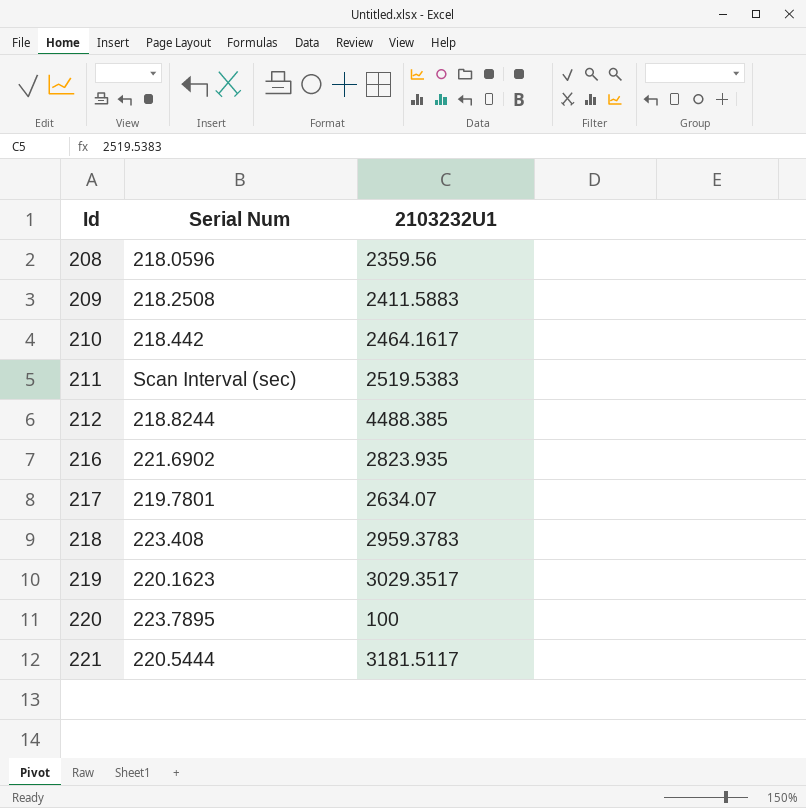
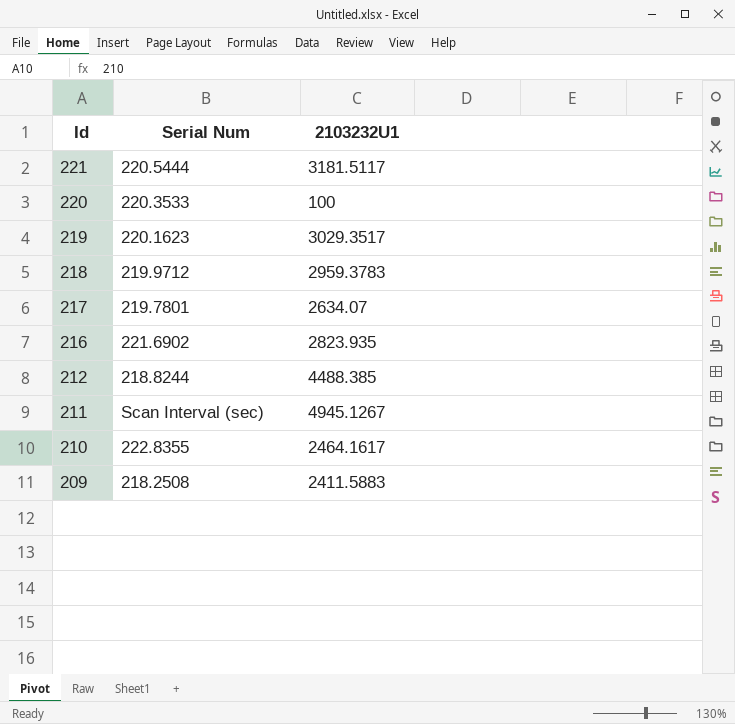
row order: Id ascending -> Id descending
row 208: 218.0596 | 2359.56 -> none
220 | Serial Num: 223.7895 -> 220.3533
218 | Serial Num: 223.408 -> 219.9712
211 | 2103232U1: 2519.5383 -> 4945.1267
210 | Serial Num: 218.442 -> 222.8355

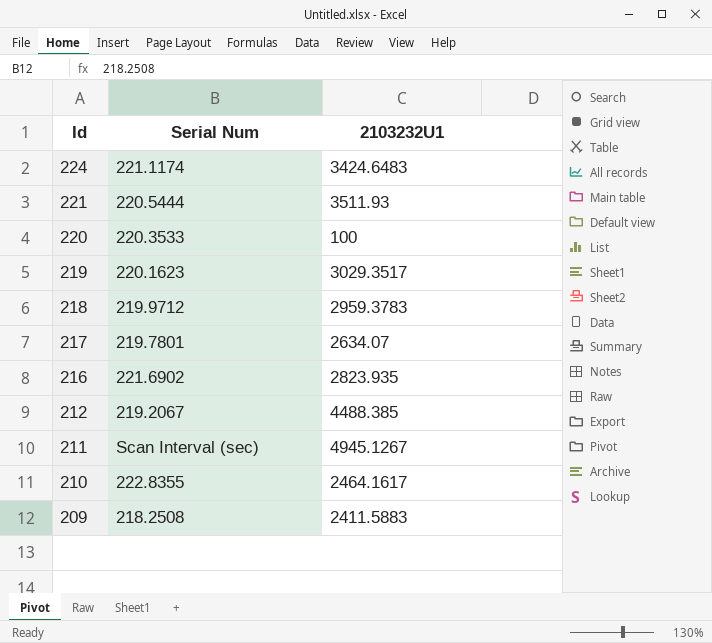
row 224: none -> 221.1174 | 3424.6483
221 | 2103232U1: 3181.5117 -> 3511.93
212 | Serial Num: 218.8244 -> 219.2067

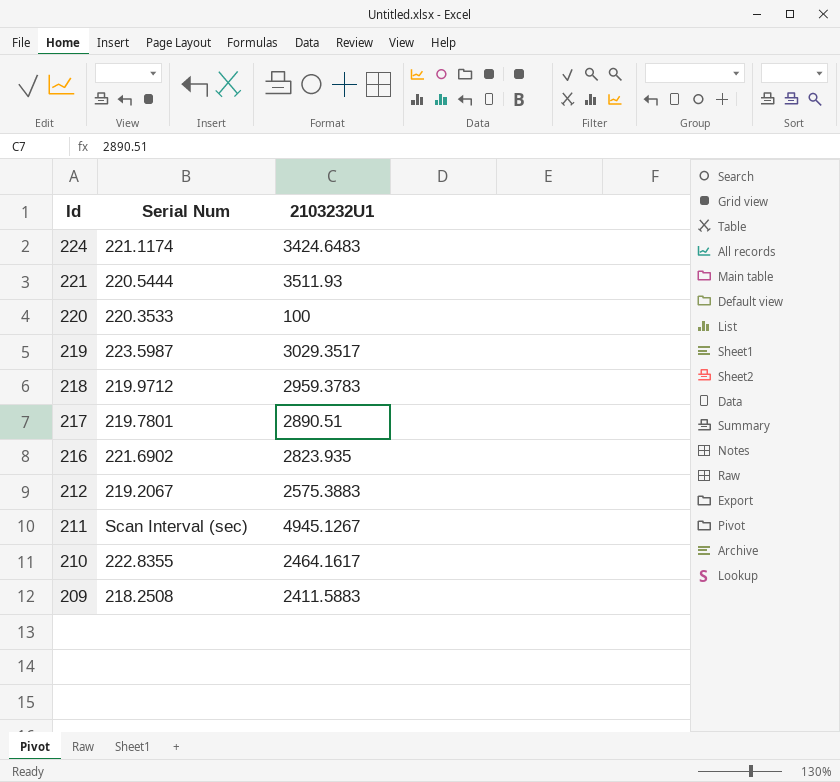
219 | Serial Num: 220.1623 -> 223.5987
217 | 2103232U1: 2634.07 -> 2890.51
212 | 2103232U1: 4488.385 -> 2575.3883

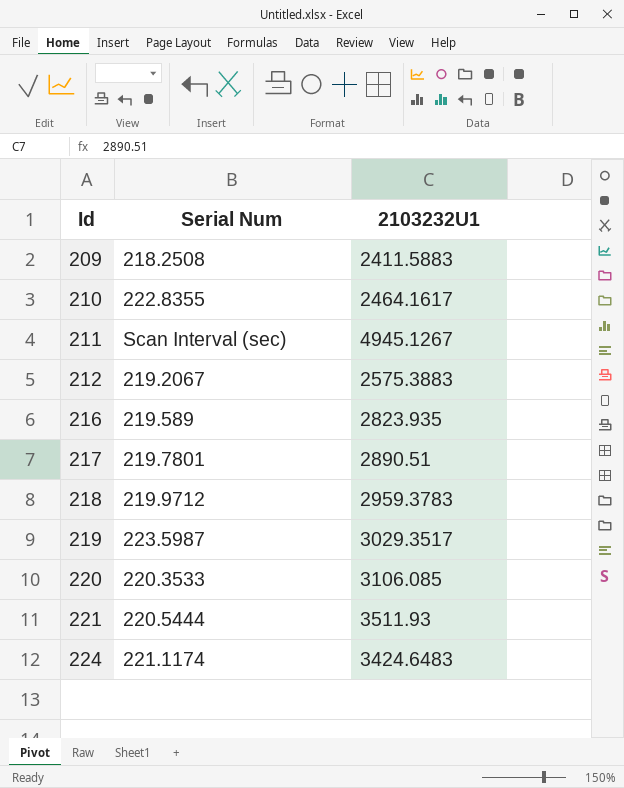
row order: Id descending -> Id ascending
216 | Serial Num: 221.6902 -> 219.589
220 | 2103232U1: 100 -> 3106.085

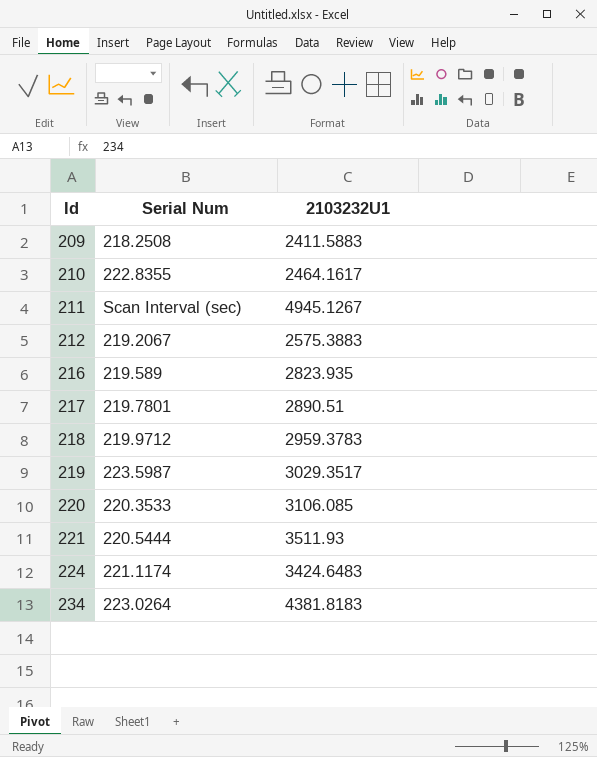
row 234: none -> 223.0264 | 4381.8183

